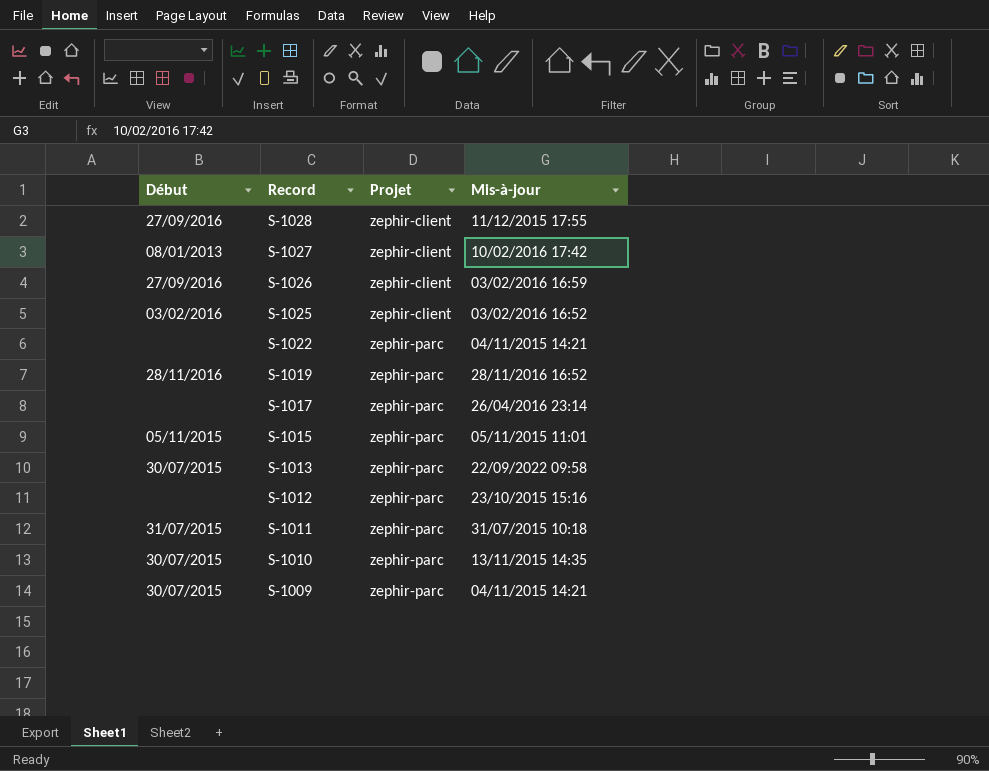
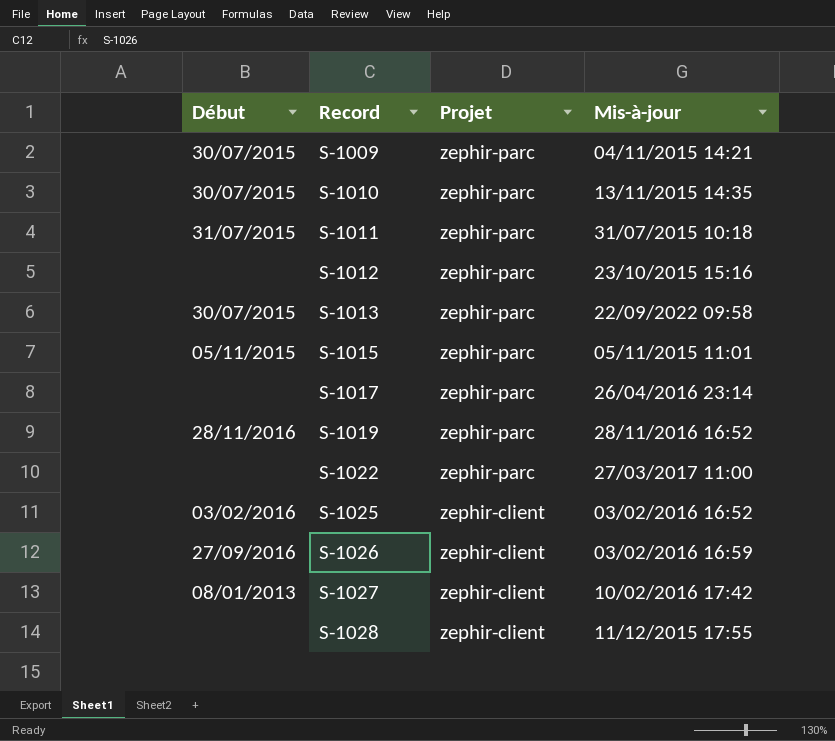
row order: Record descending -> Record ascending
S-1022 | Mis-à-jour: 04/11/2015 14:21 -> 27/03/2017 11:00
S-1028 | Début: 27/09/2016 -> none

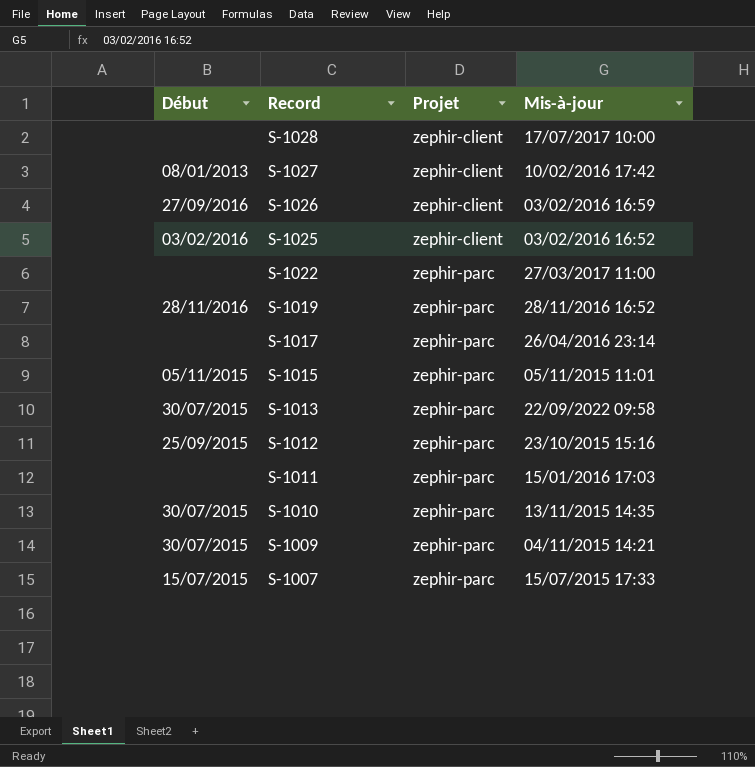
row order: Record ascending -> Record descending
S-1028 | Mis-à-jour: 11/12/2015 17:55 -> 17/07/2017 10:00
S-1012 | Début: none -> 25/09/2015
S-1011 | Début: 31/07/2015 -> none
S-1011 | Mis-à-jour: 31/07/2015 10:18 -> 15/01/2016 17:03
row S-1007: none -> 15/07/2015 | zephir-parc | 15/07/2015 17:33

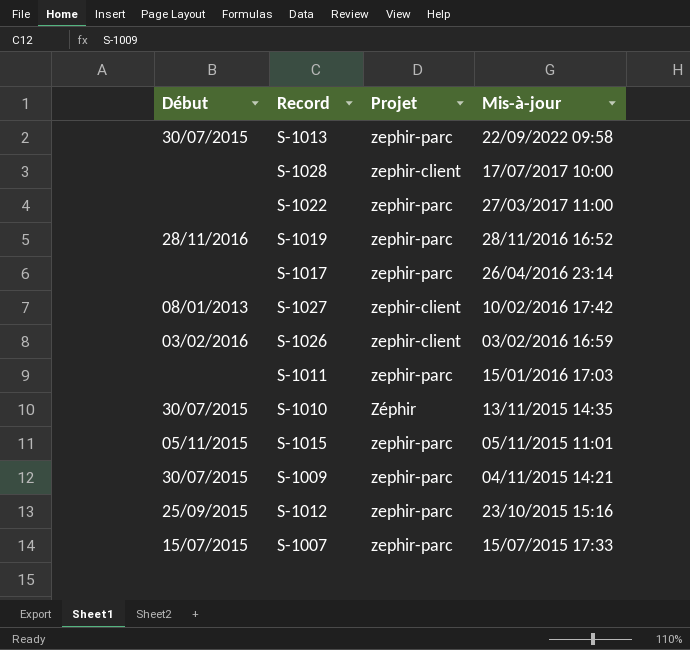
row order: Record descending -> Mis-à-jour descending
row S-1025: 03/02/2016 | zephir-client | 03/02/2016 16:52 -> none
S-1026 | Début: 27/09/2016 -> 03/02/2016
S-1010 | Projet: zephir-parc -> Zéphir

